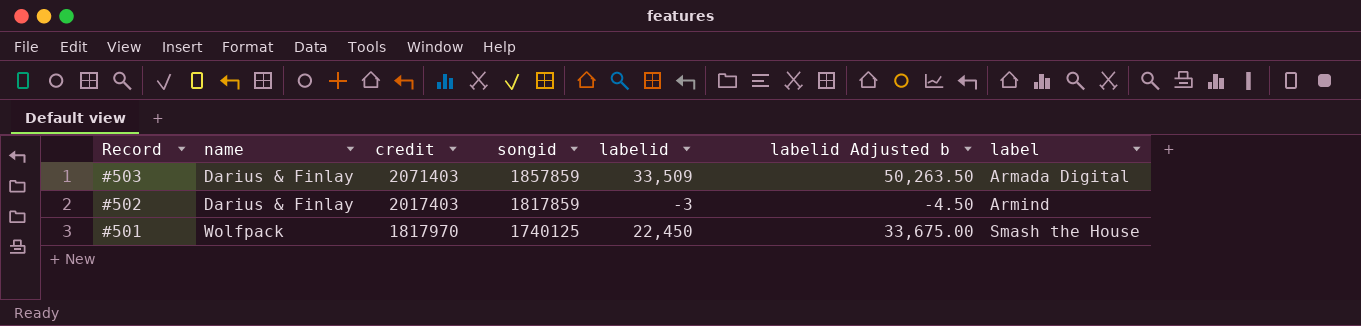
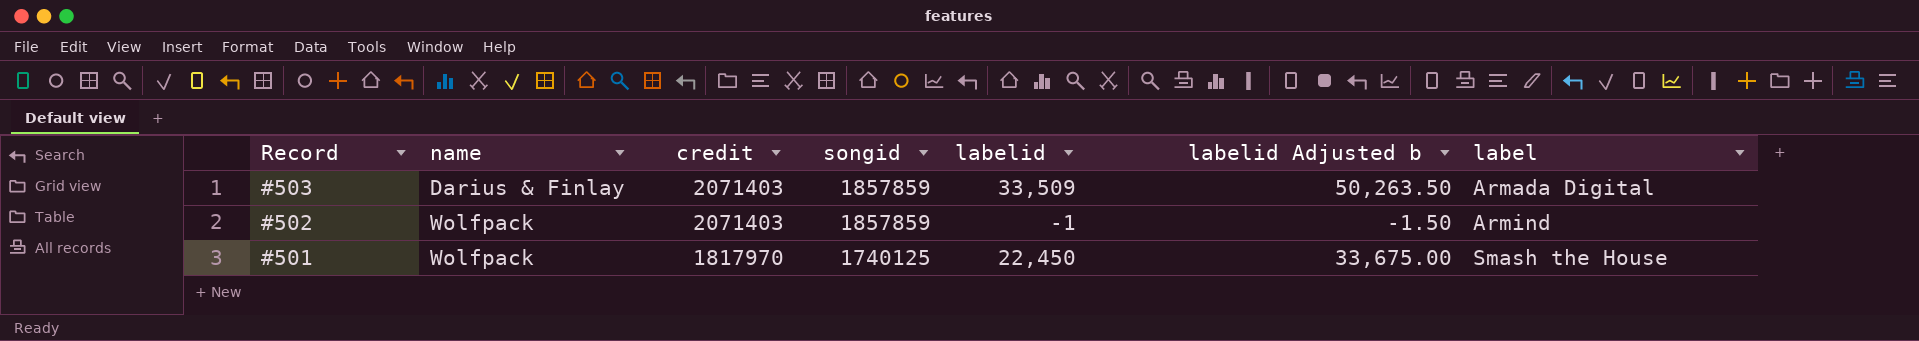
#502 | name: Darius & Finlay -> Wolfpack
#502 | credit: 2017403 -> 2071403
#502 | songid: 1817859 -> 1857859
#502 | labelid: -3 -> -1
#502 | labelid Adjusted b: -4.50 -> -1.50

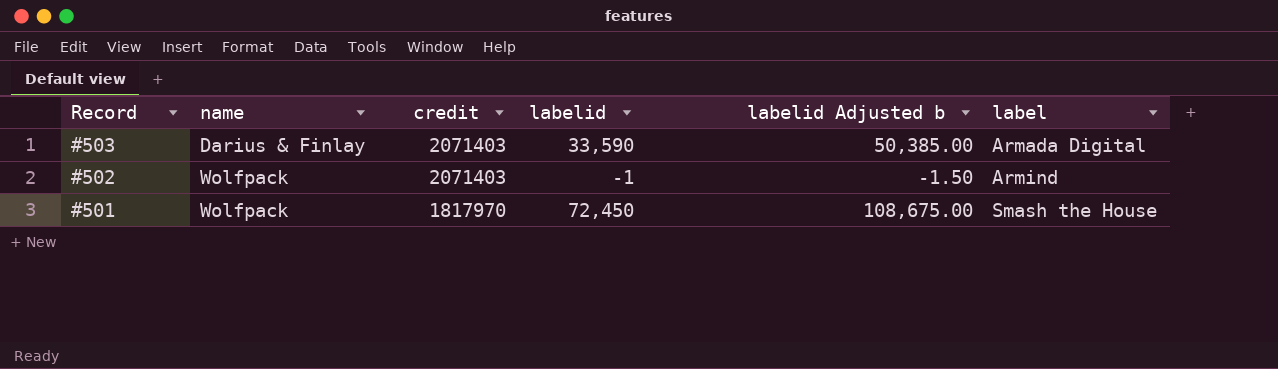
column songid | position: 4 -> none
#503 | labelid: 33,509 -> 33,590
#503 | labelid Adjusted b: 50,263.50 -> 50,385.00
#501 | labelid: 22,450 -> 72,450
#501 | labelid Adjusted b: 33,675.00 -> 108,675.00

